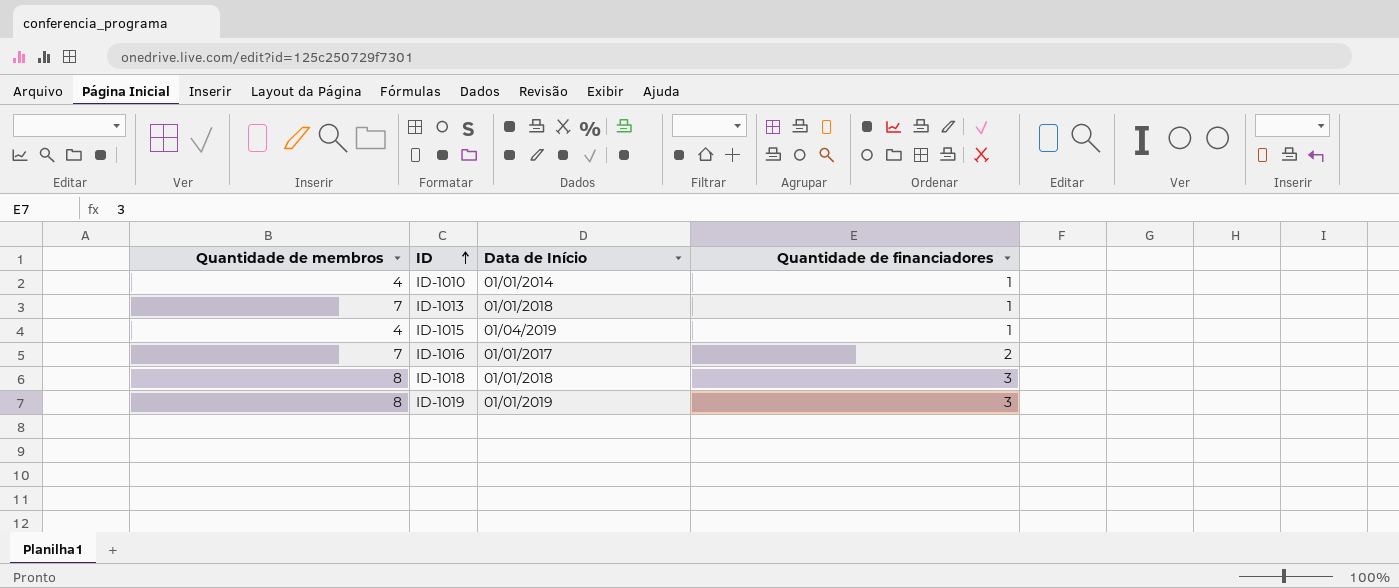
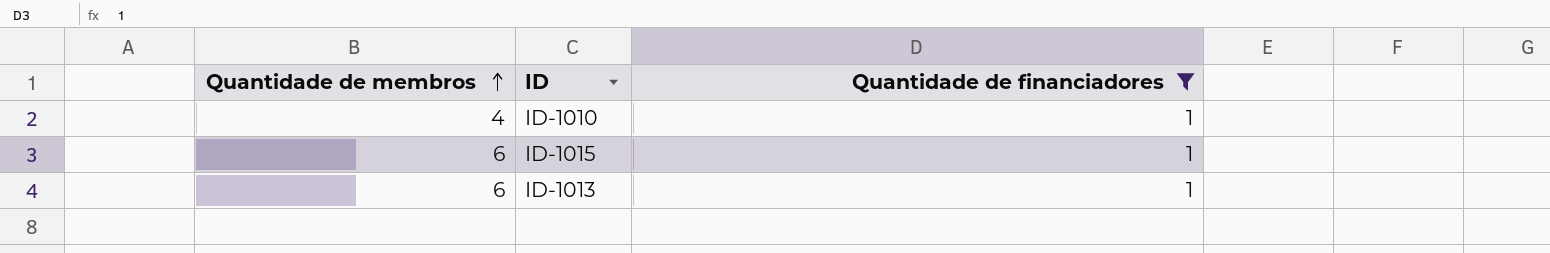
filter: none -> Quantidade de financiadores = 1
row order: ID ascending -> Quantidade de membros ascending
column Data de Início | position: 3 -> none
ID-1015 | Quantidade de membros: 4 -> 6
ID-1013 | Quantidade de membros: 7 -> 6

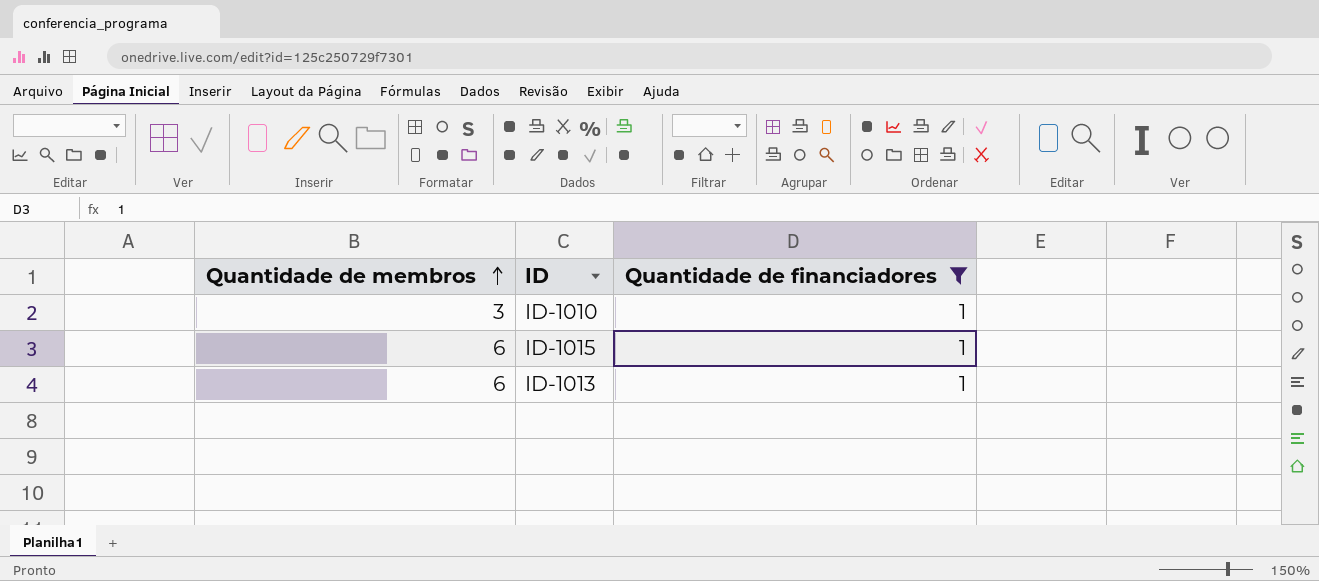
ID-1010 | Quantidade de membros: 4 -> 3

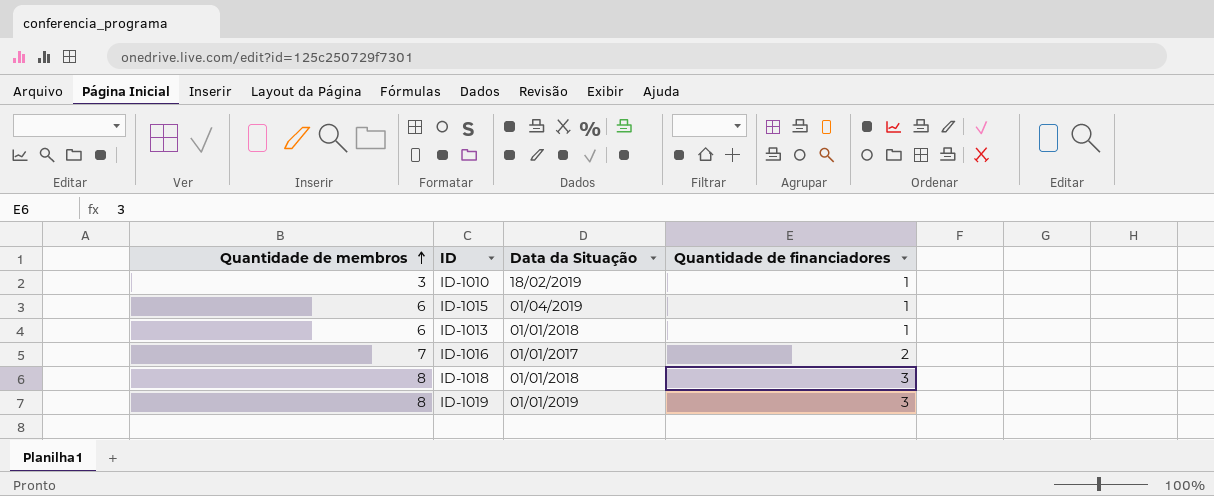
filter: Quantidade de financiadores = 1 -> none
column Data da Situação | position: none -> 3

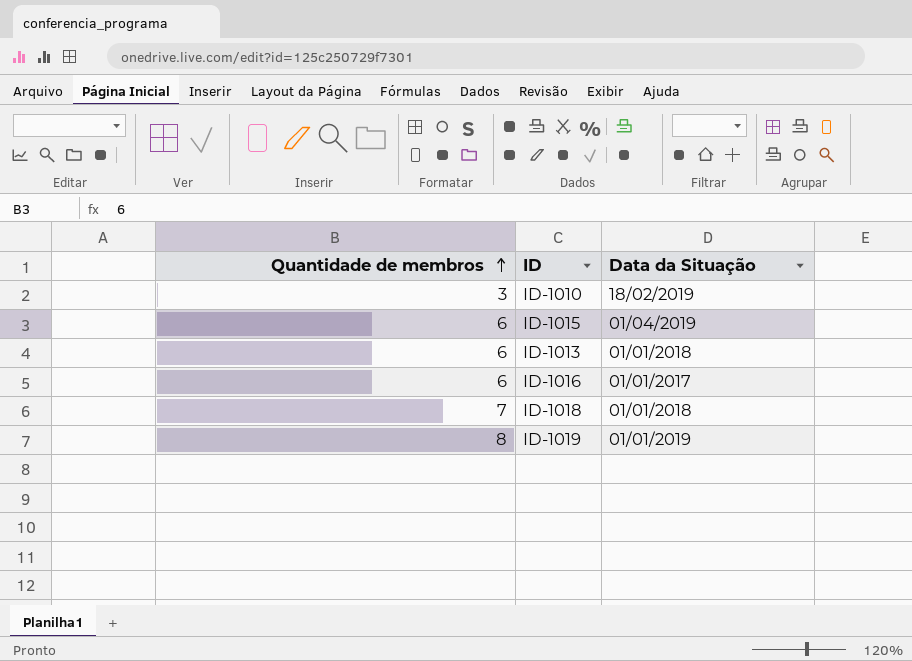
column Quantidade de financiadores | position: 4 -> none
ID-1016 | Quantidade de membros: 7 -> 6
ID-1018 | Quantidade de membros: 8 -> 7

